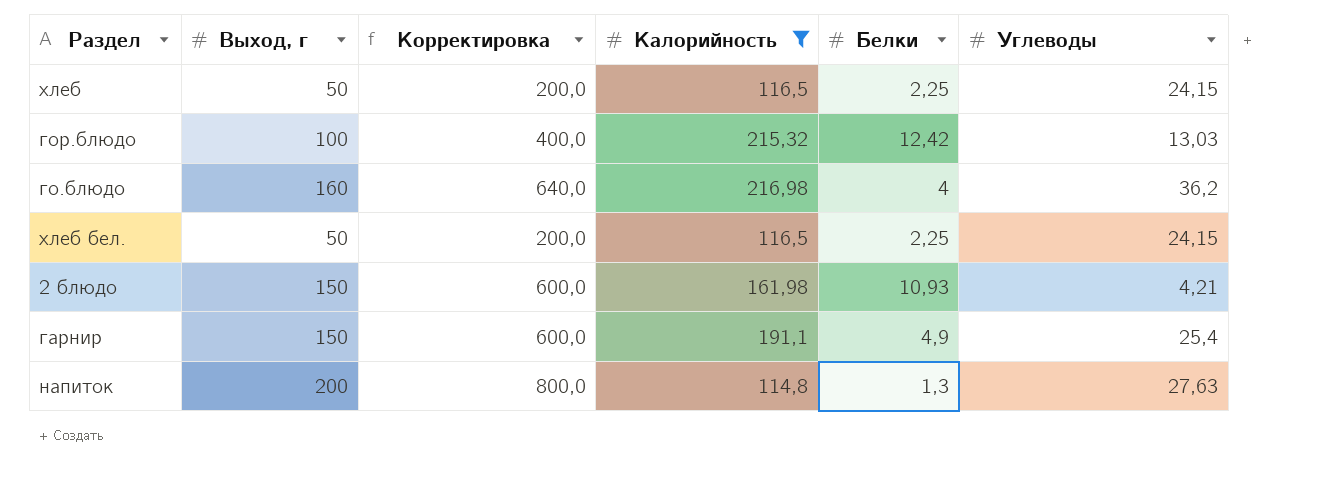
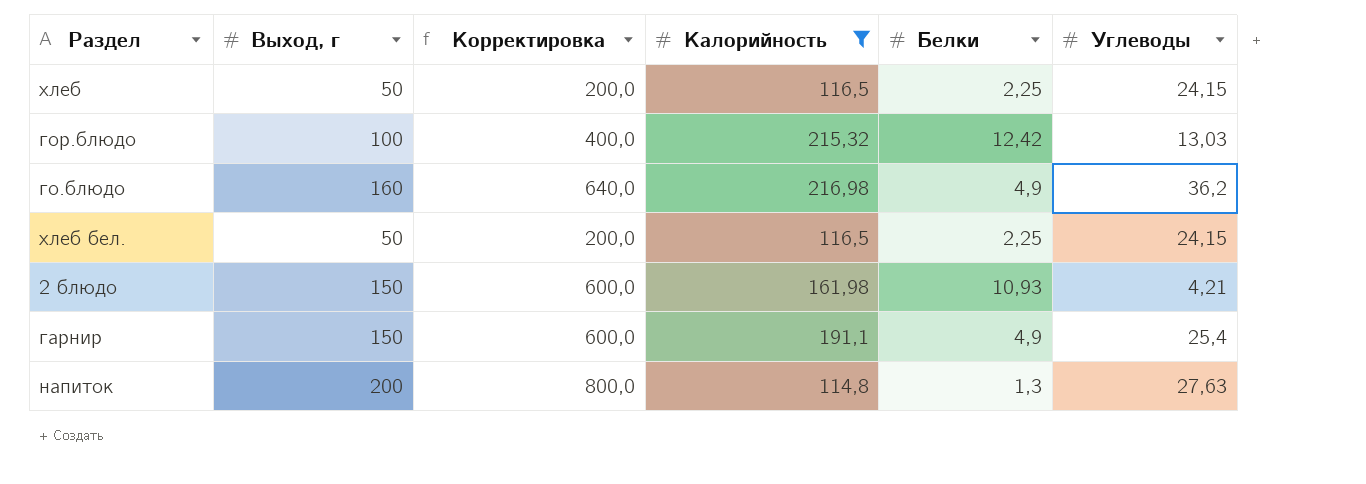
го.блюдо | Белки: 4 -> 4,9

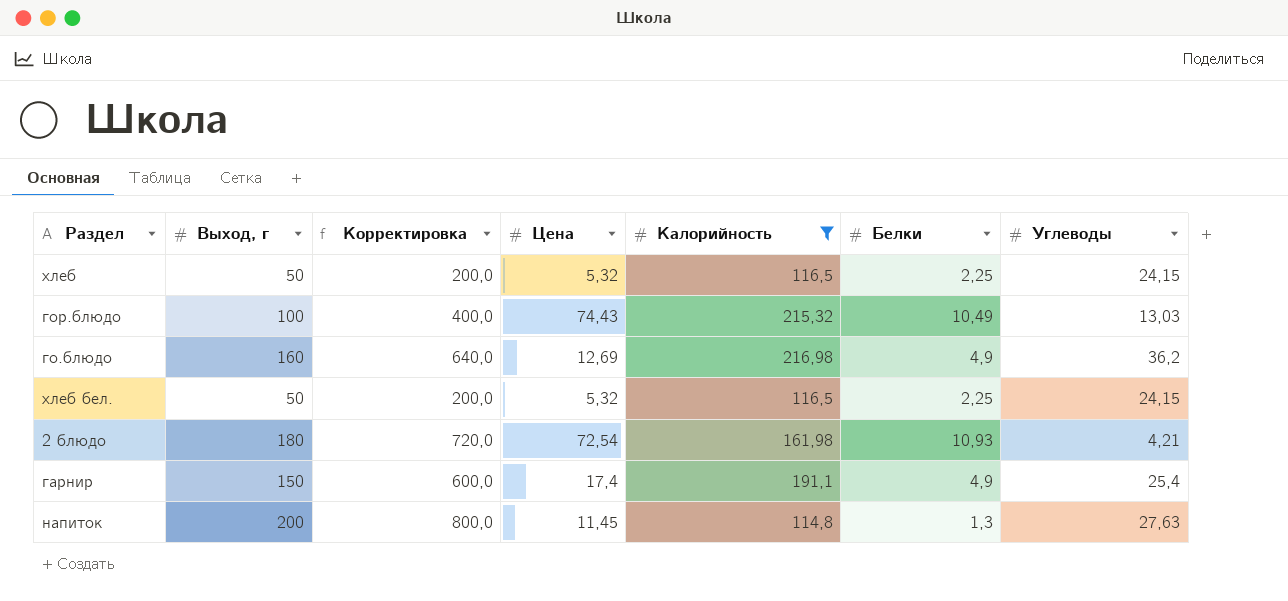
column Цена | position: none -> 4
гор.блюдо | Белки: 12,42 -> 10,49
2 блюдо | Выход, г: 150 -> 180
2 блюдо | Корректировка: 600,0 -> 720,0

